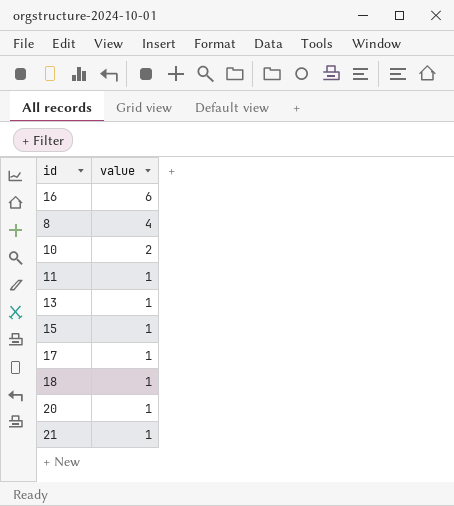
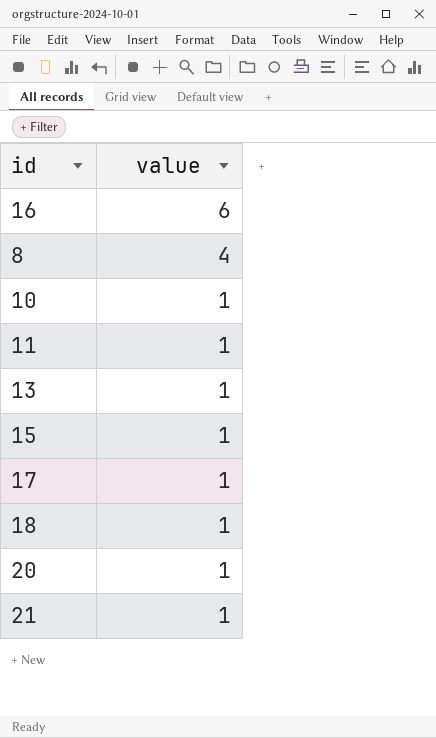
10 | value: 2 -> 1

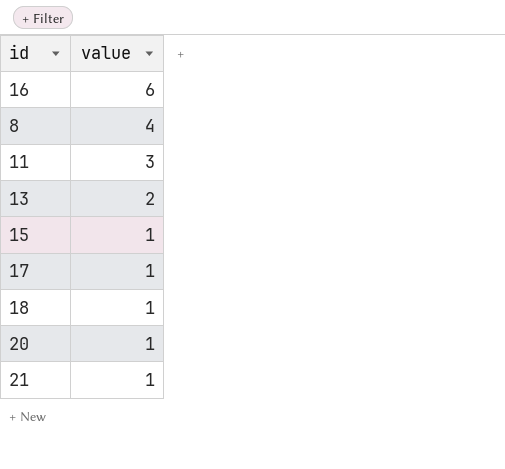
row 10: 1 -> none
11 | value: 1 -> 3
13 | value: 1 -> 2

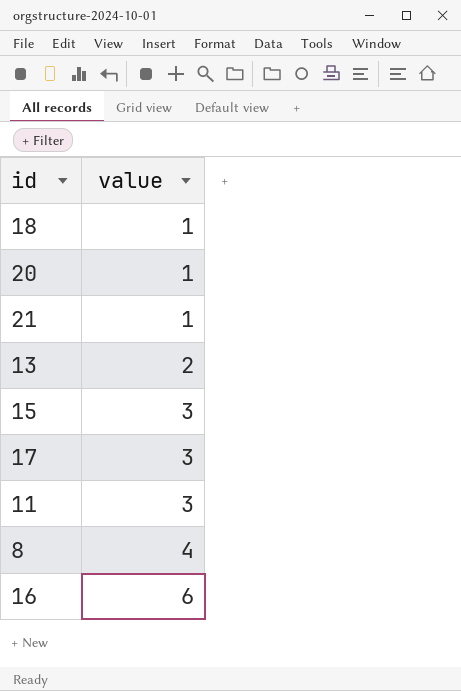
row order: value descending -> value ascending
15 | value: 1 -> 3
17 | value: 1 -> 3

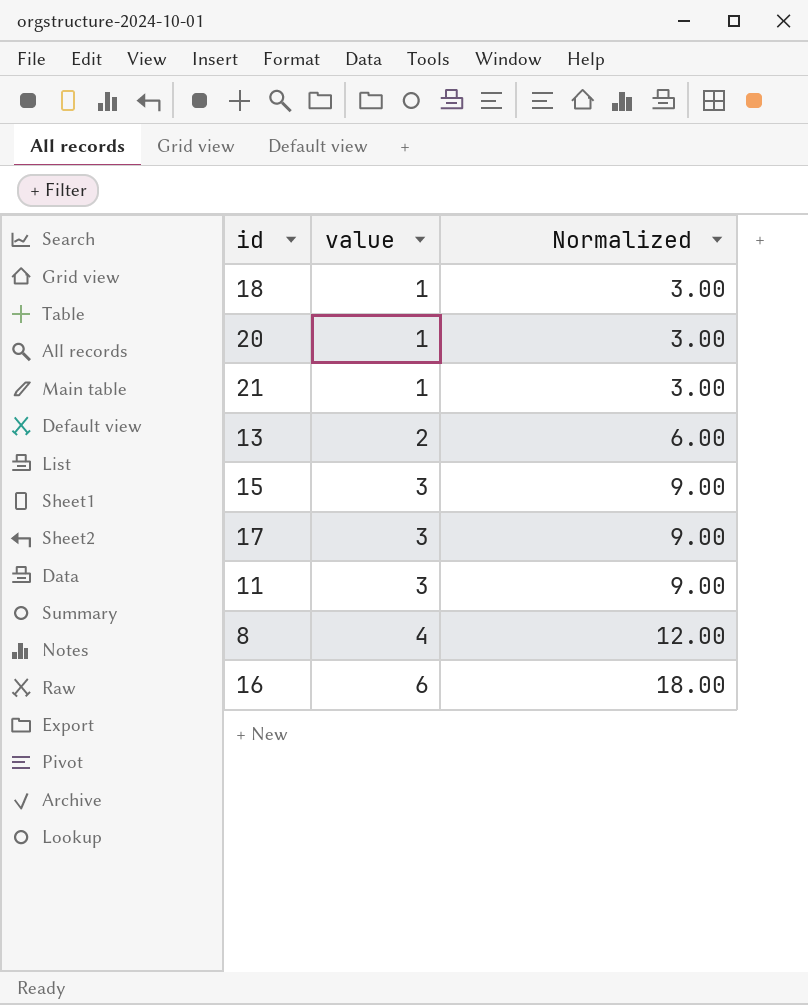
column Normalized | formula: none -> [value] * 3

